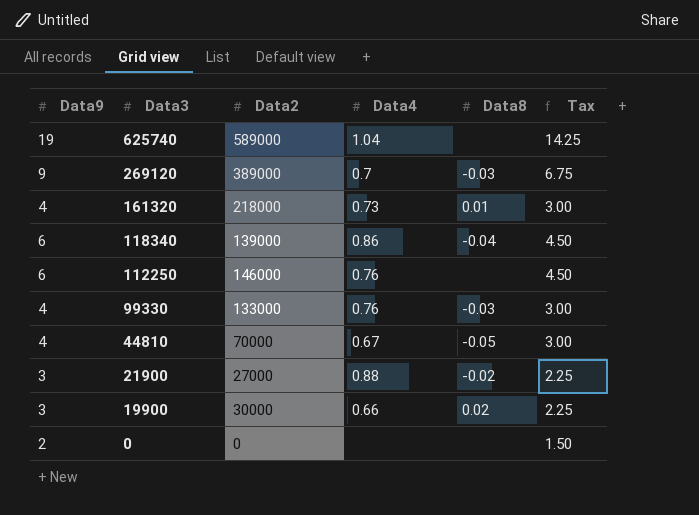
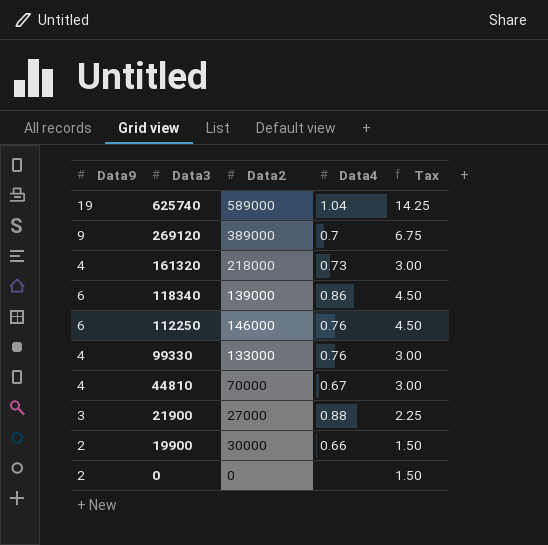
column Data8 | position: 5 -> none
19900 | Data9: 3 -> 2
19900 | Tax: 2.25 -> 1.50

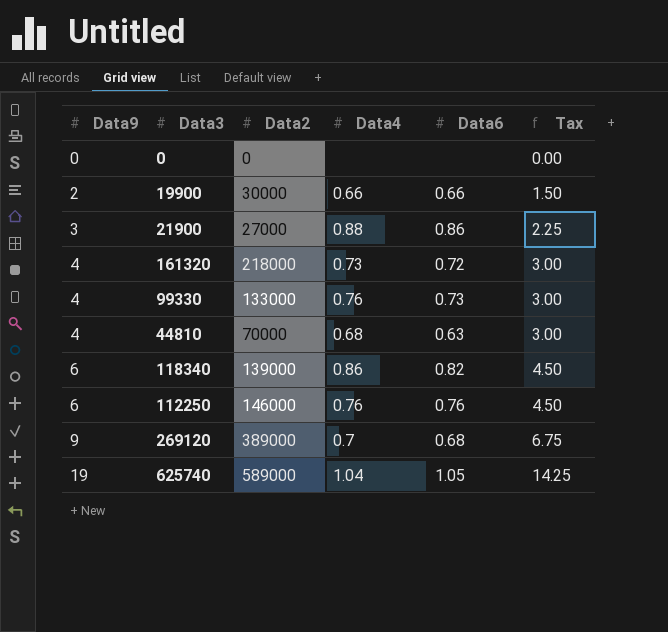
row order: Data3 descending -> Data9 ascending
column Data6 | position: none -> 5
0 | Data9: 2 -> 0
0 | Tax: 1.50 -> 0.00
44810 | Data4: 0.67 -> 0.68

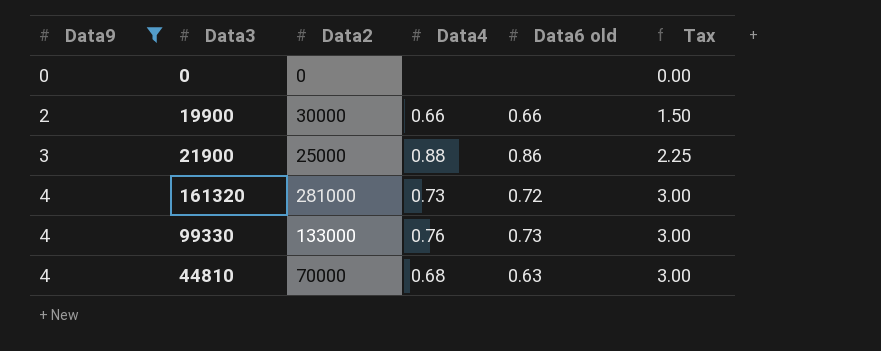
filter: none -> Data9 <= 4
column name: Data6 -> Data6 old
21900 | Data2: 27000 -> 25000
161320 | Data2: 218000 -> 281000

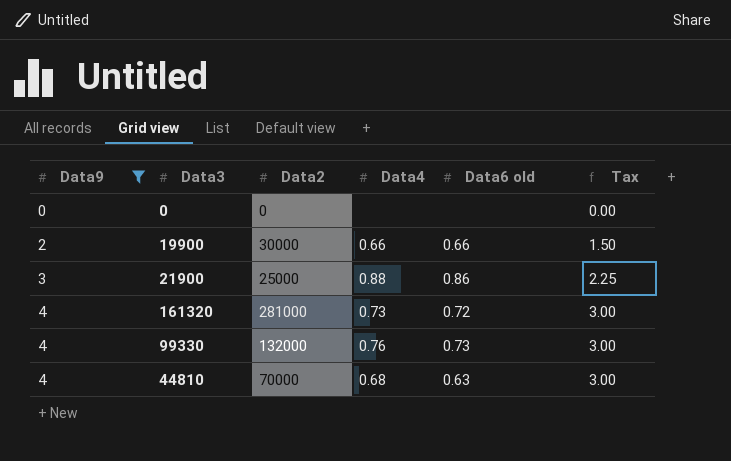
99330 | Data2: 133000 -> 132000

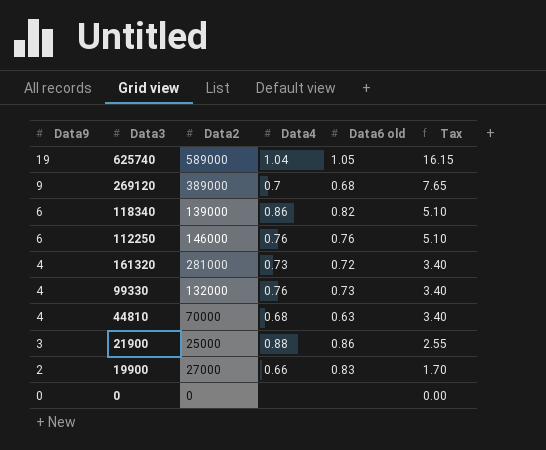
filter: Data9 <= 4 -> none
row order: Data9 ascending -> Data9 descending
column Tax | formula: [Data9] * 0.75 -> [Data9] * 0.85
19900 | Data2: 30000 -> 27000
19900 | Data6 old: 0.66 -> 0.83

